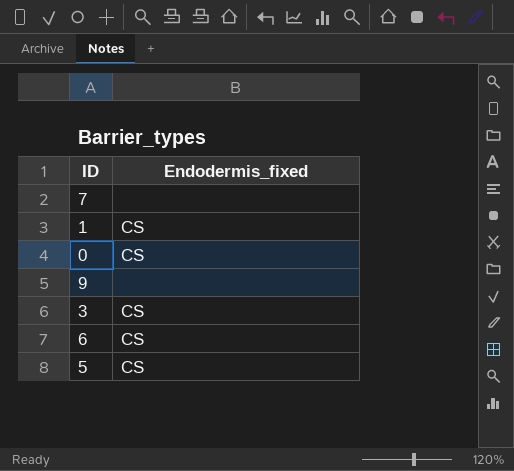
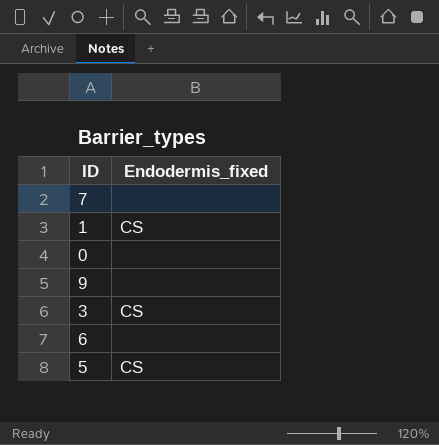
0 | Endodermis_fixed: CS -> none
6 | Endodermis_fixed: CS -> none

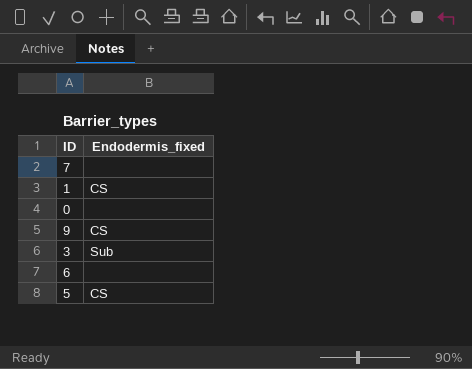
9 | Endodermis_fixed: none -> CS
3 | Endodermis_fixed: CS -> Sub

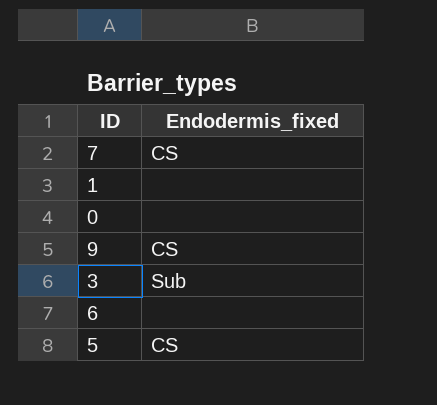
7 | Endodermis_fixed: none -> CS
1 | Endodermis_fixed: CS -> none

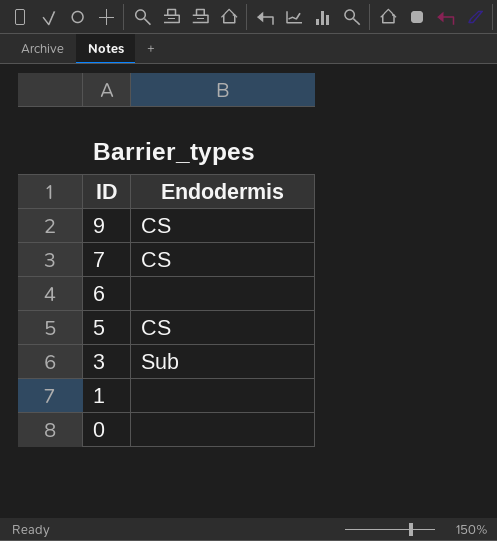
row order: none -> ID descending
column name: Endodermis_fixed -> Endodermis

